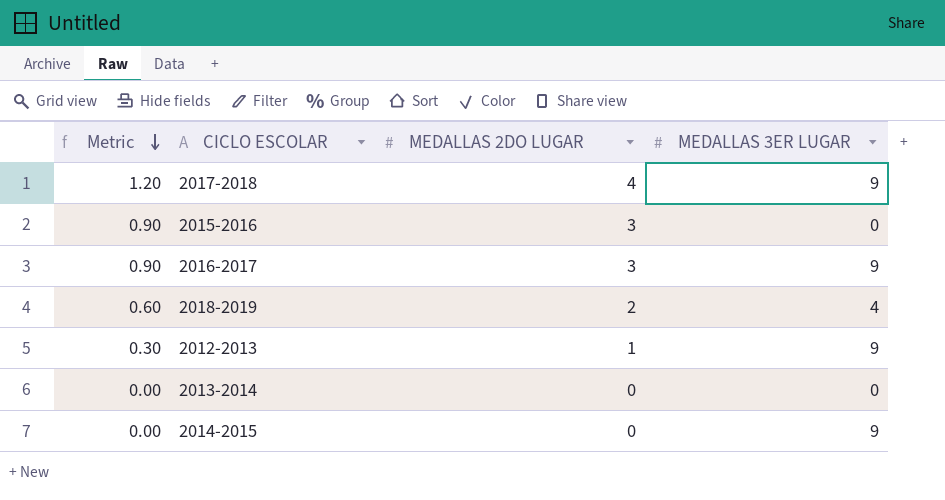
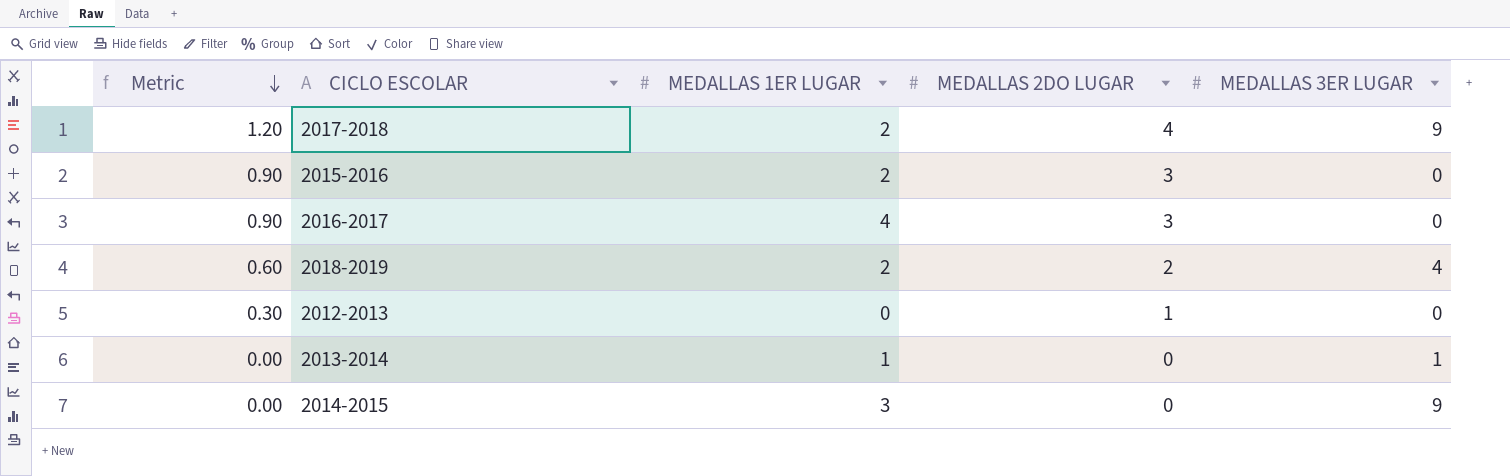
column MEDALLAS 1ER LUGAR | position: none -> 3
2016-2017 | MEDALLAS 3ER LUGAR: 9 -> 0
2012-2013 | MEDALLAS 3ER LUGAR: 9 -> 0
2013-2014 | MEDALLAS 3ER LUGAR: 0 -> 1

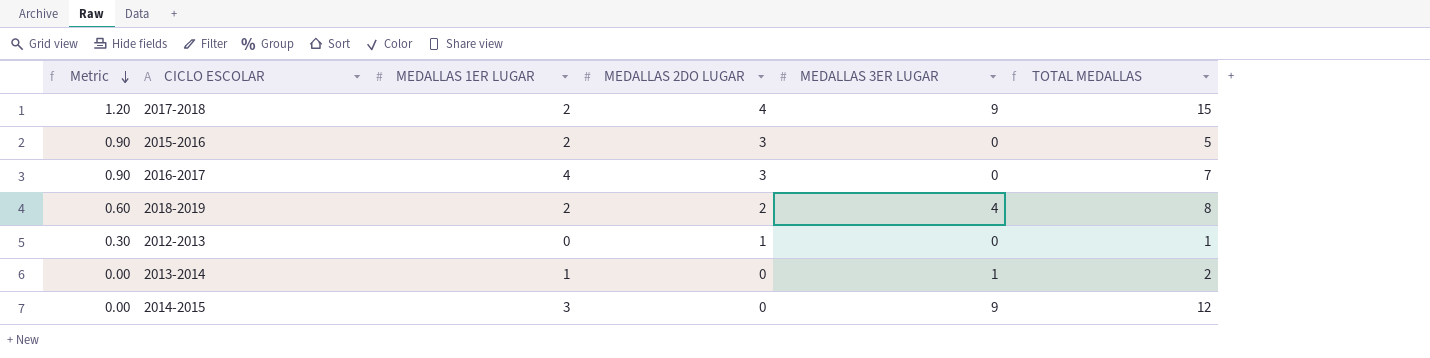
column TOTAL MEDALLAS | formula: none -> [MEDALLAS 1ER LUGAR] + [MEDALLAS 2DO LUGAR] + [MEDALLAS 3ER LUGAR]

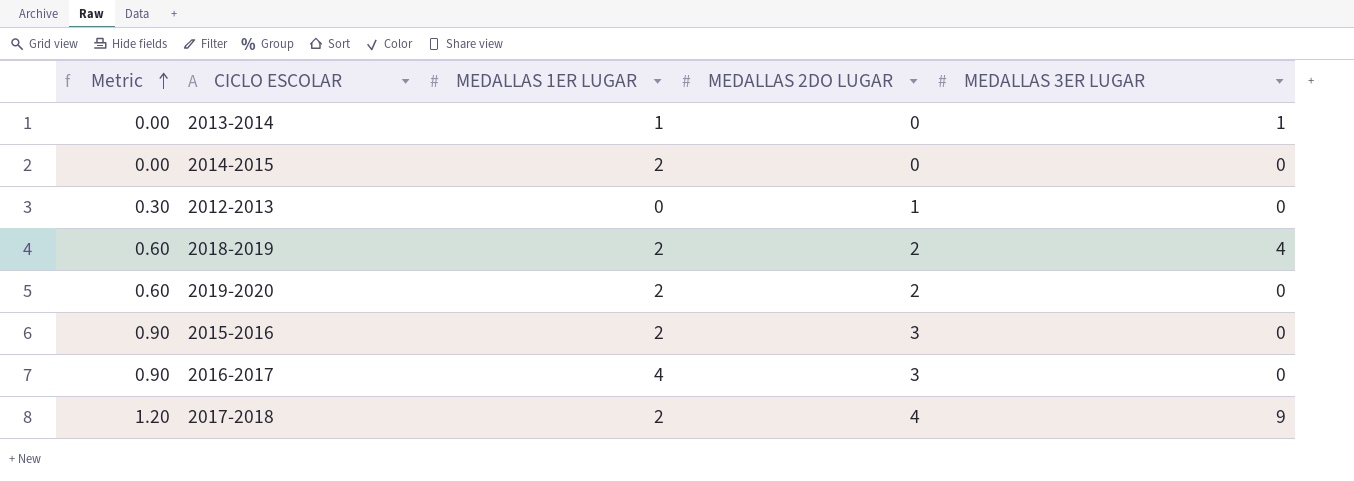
row order: Metric descending -> Metric ascending
column TOTAL MEDALLAS | formula: [MEDALLAS 1ER LUGAR] + [MEDALLAS 2DO LUGAR] + [MEDALLAS 3ER LUGAR] -> none
2014-2015 | MEDALLAS 1ER LUGAR: 3 -> 2
2014-2015 | MEDALLAS 3ER LUGAR: 9 -> 0
row 2019-2020: none -> 0.60 | 2 | 2 | 0

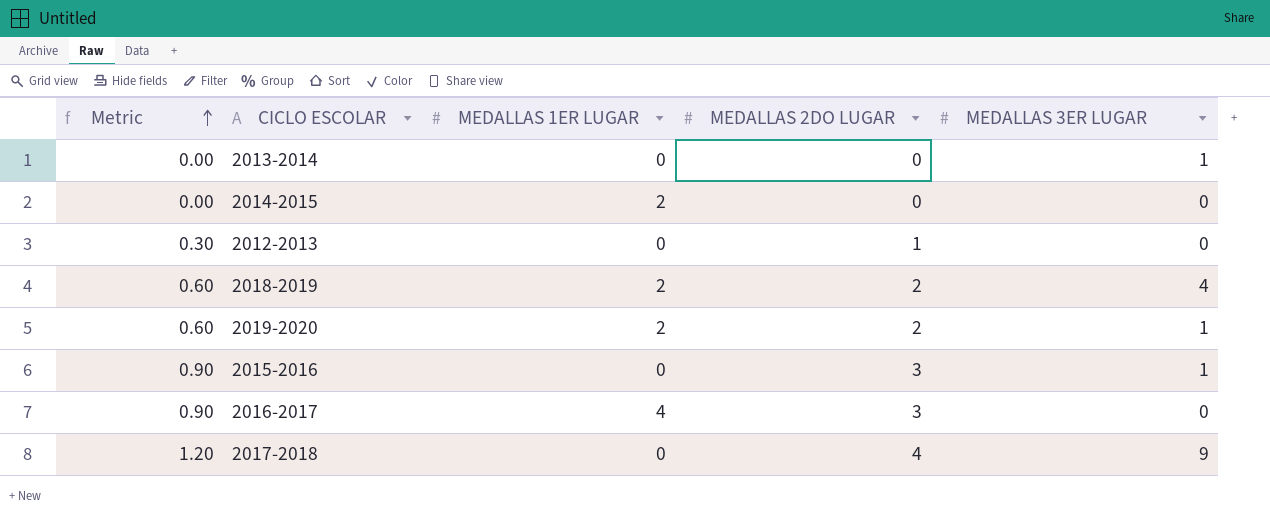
2013-2014 | MEDALLAS 1ER LUGAR: 1 -> 0
2019-2020 | MEDALLAS 3ER LUGAR: 0 -> 1
2015-2016 | MEDALLAS 1ER LUGAR: 2 -> 0
2015-2016 | MEDALLAS 3ER LUGAR: 0 -> 1
2017-2018 | MEDALLAS 1ER LUGAR: 2 -> 0

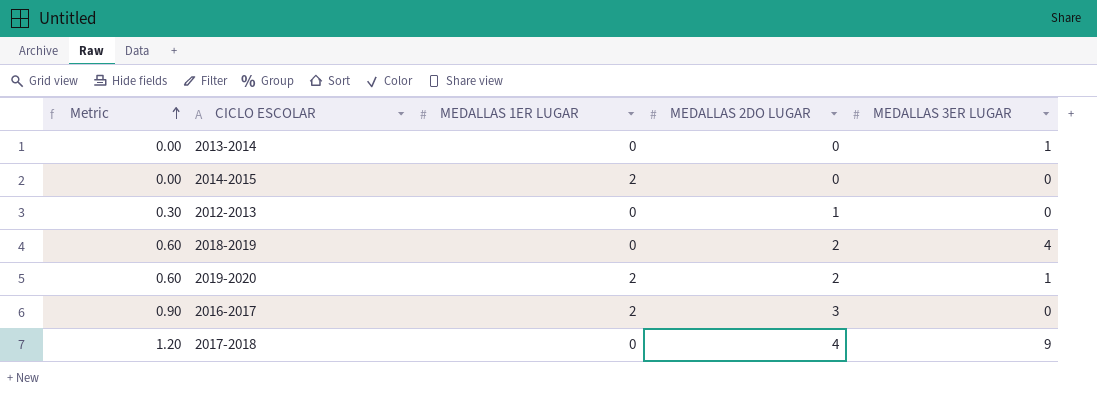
row 2015-2016: 0.90 | 0 | 3 | 1 -> none
2018-2019 | MEDALLAS 1ER LUGAR: 2 -> 0
2016-2017 | MEDALLAS 1ER LUGAR: 4 -> 2

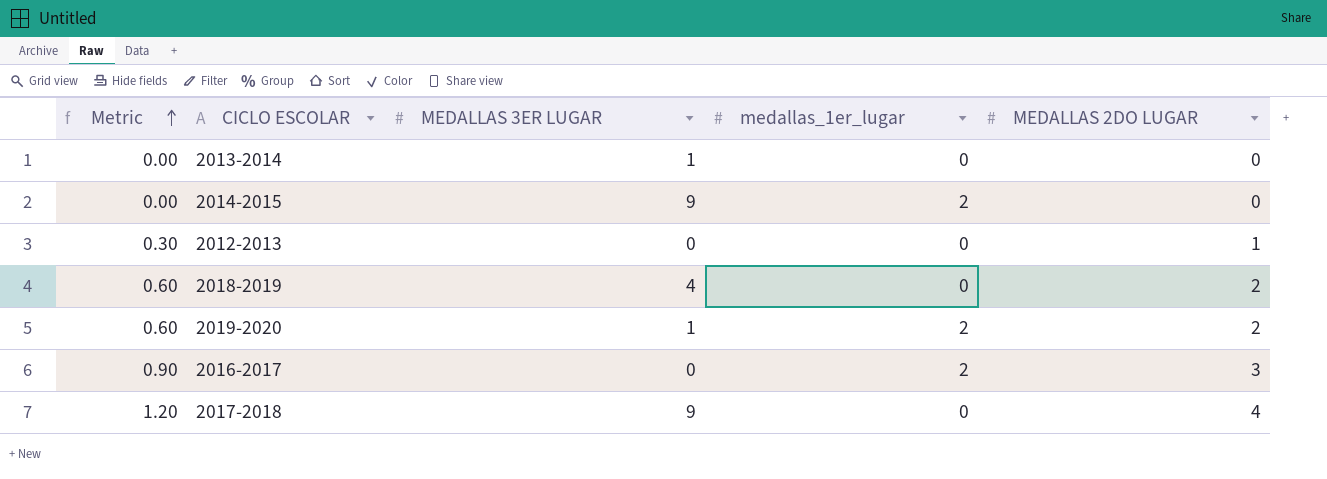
column MEDALLAS 3ER LUGAR | position: 5 -> 3
column name: MEDALLAS 1ER LUGAR -> medallas_1er_lugar
2014-2015 | MEDALLAS 3ER LUGAR: 0 -> 9

